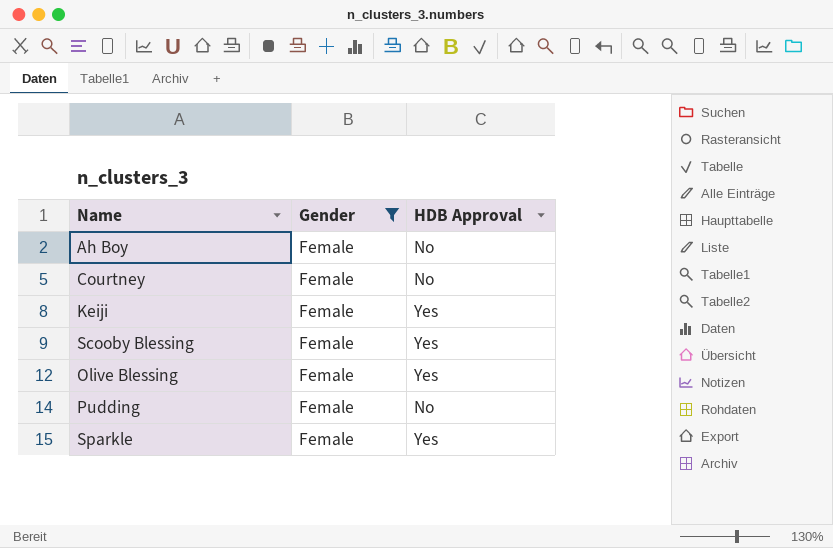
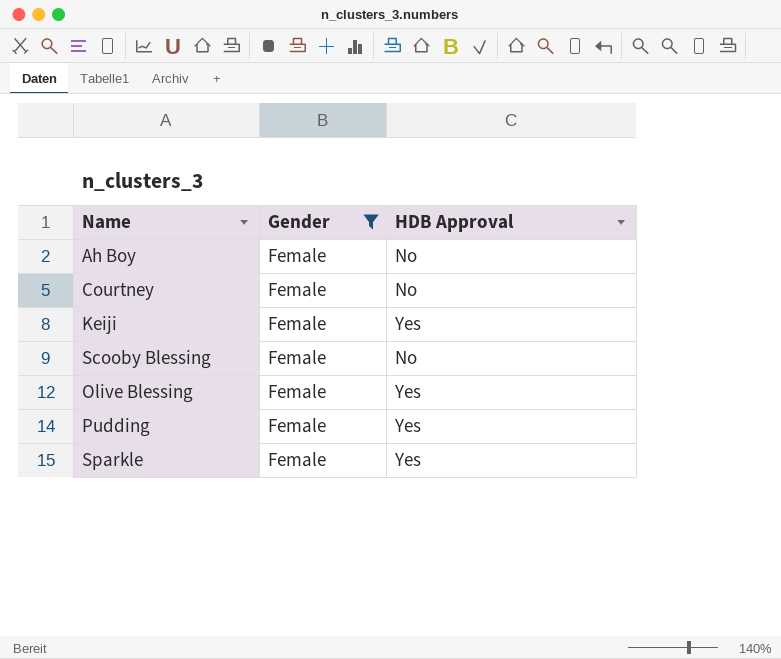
Scooby Blessing | HDB Approval: Yes -> No
Pudding | HDB Approval: No -> Yes

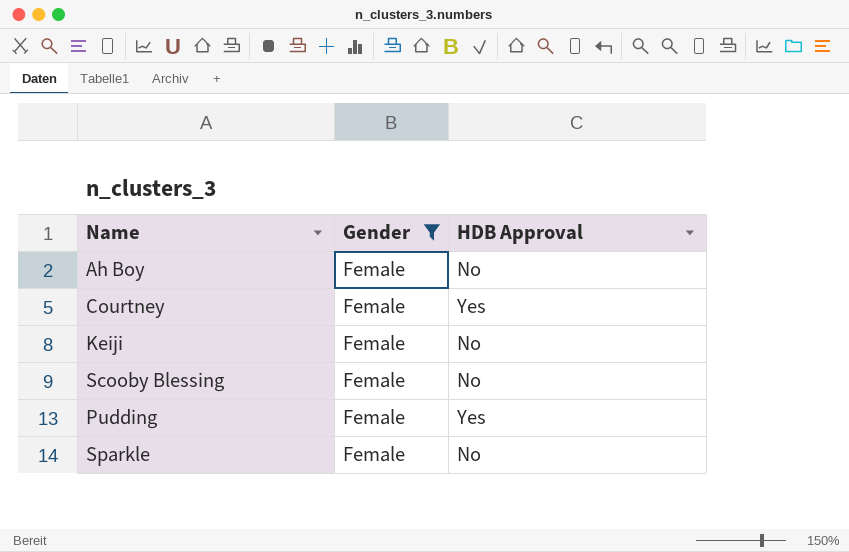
row Olive Blessing: Female | Yes -> none
Courtney | HDB Approval: No -> Yes
Keiji | HDB Approval: Yes -> No
Sparkle | HDB Approval: Yes -> No

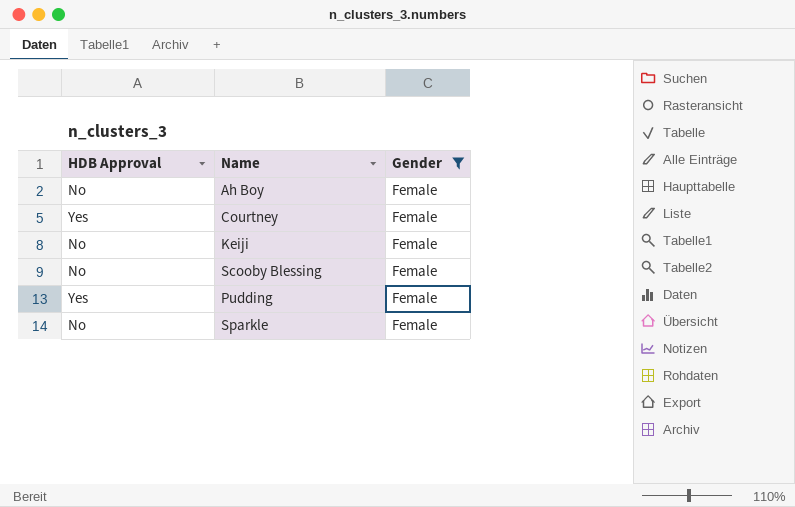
column HDB Approval | position: 3 -> 1

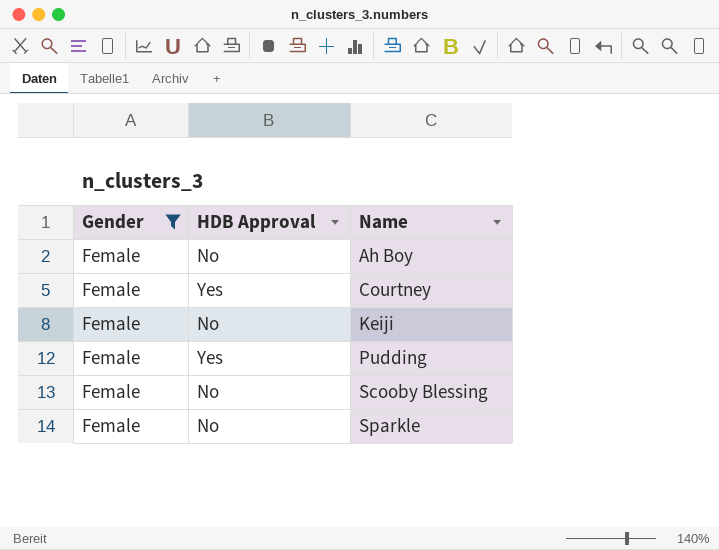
row order: none -> Name ascending
column Gender | position: 3 -> 1

